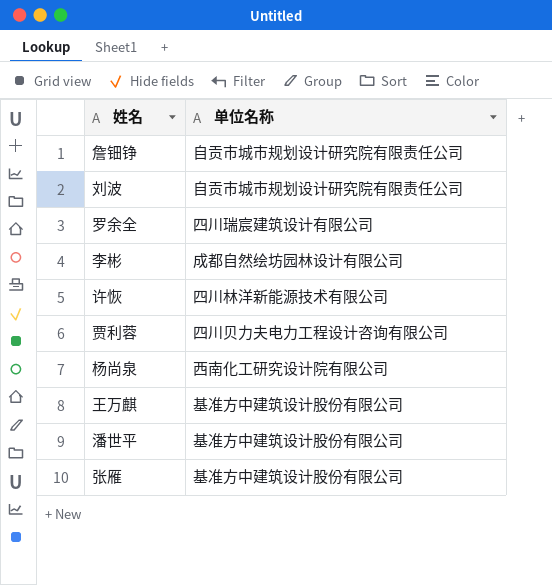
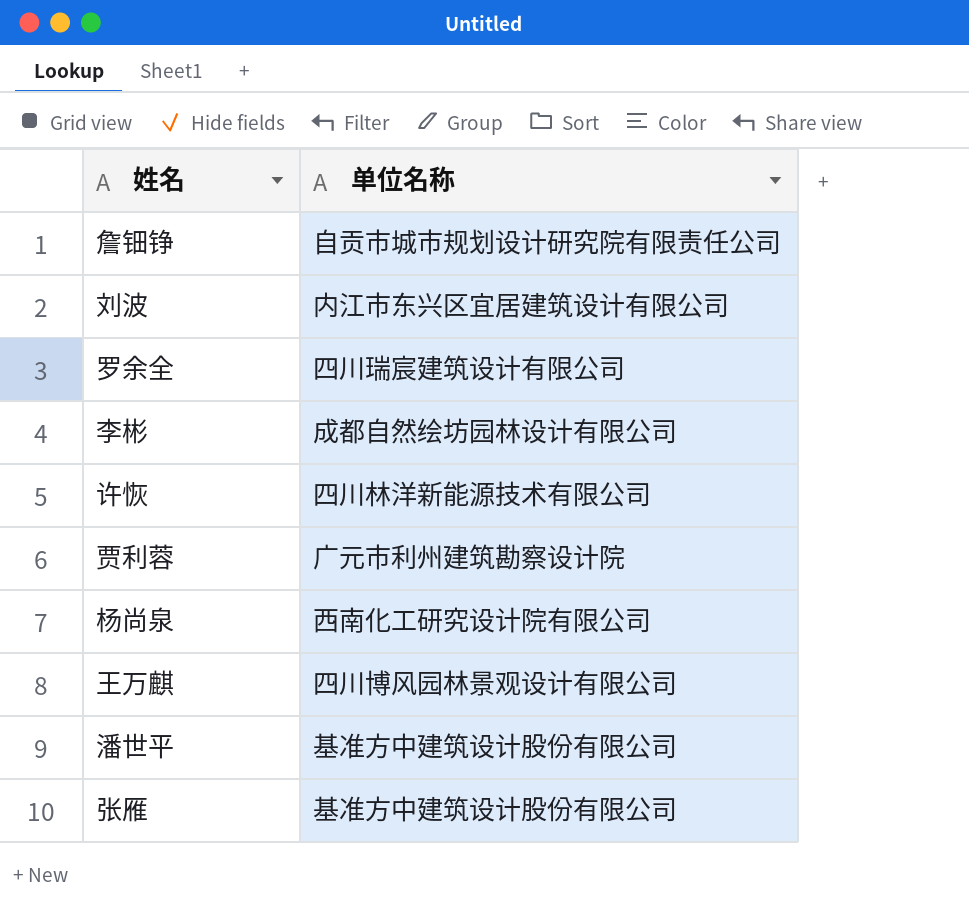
刘波 | 单位名称: 自贡市城市规划设计研究院有限责任公司 -> 内江市东兴区宜居建筑设计有限公司
贾利蓉 | 单位名称: 四川贝力夫电力工程设计咨询有限公司 -> 广元市利州建筑勘察设计院
王万麒 | 单位名称: 基准方中建筑设计股份有限公司 -> 四川博风园林景观设计有限公司

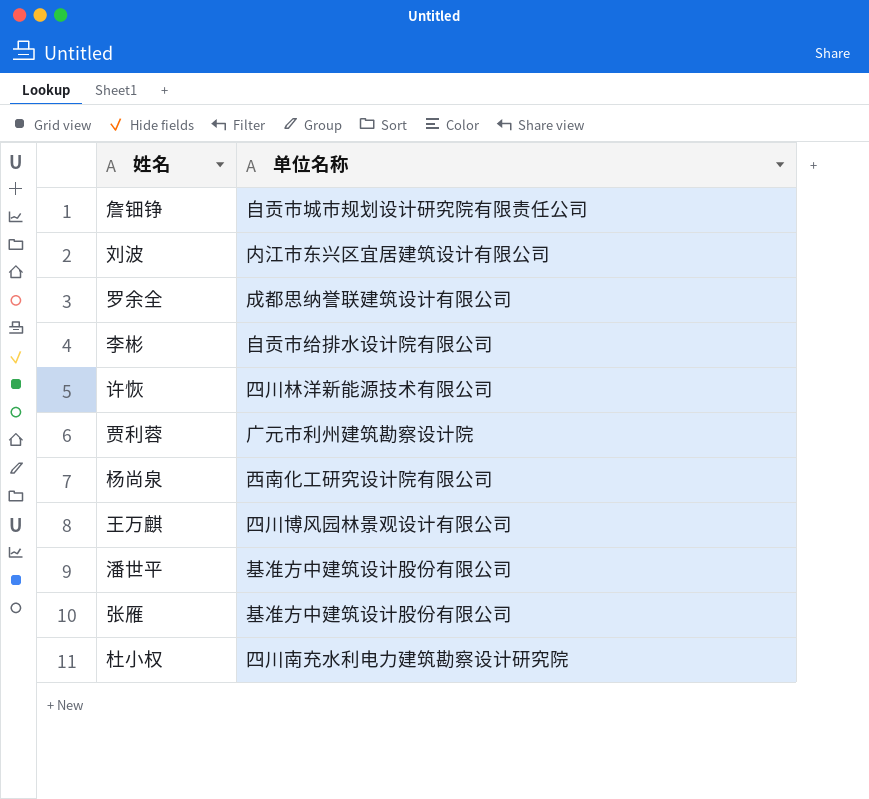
罗余全 | 单位名称: 四川瑞宸建筑设计有限公司 -> 成都思纳誉联建筑设计有限公司
李彬 | 单位名称: 成都自然绘坊园林设计有限公司 -> 自贡市给排水设计院有限公司
row 杜小权: none -> 四川南充水利电力建筑勘察设计研究院

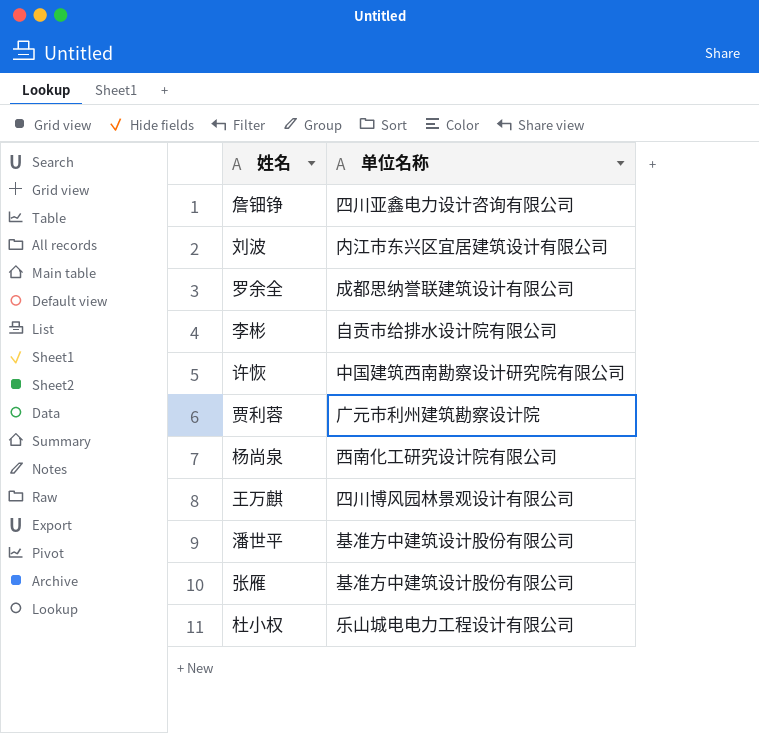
詹钿铮 | 单位名称: 自贡市城市规划设计研究院有限责任公司 -> 四川亚鑫电力设计咨询有限公司
许恢 | 单位名称: 四川林洋新能源技术有限公司 -> 中国建筑西南勘察设计研究院有限公司
杜小权 | 单位名称: 四川南充水利电力建筑勘察设计研究院 -> 乐山城电电力工程设计有限公司

